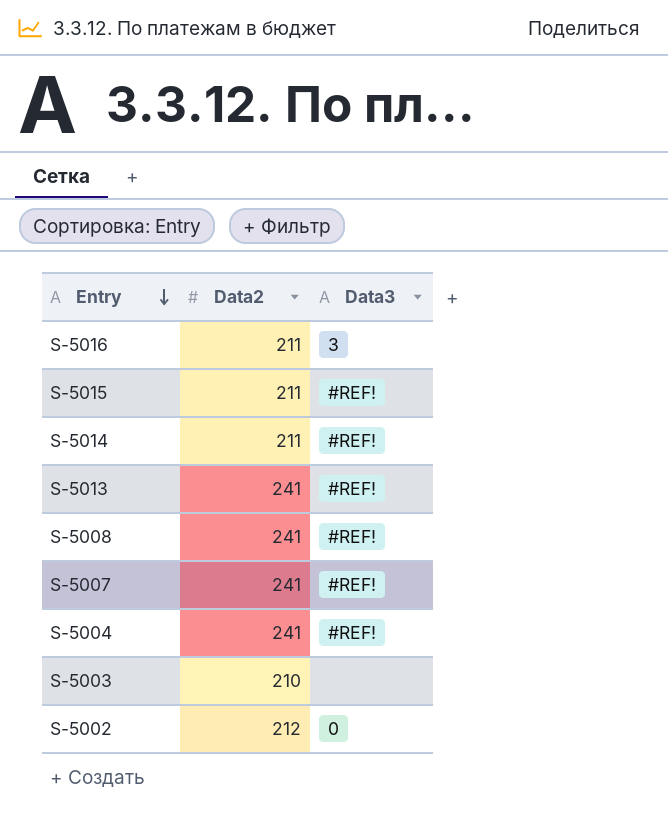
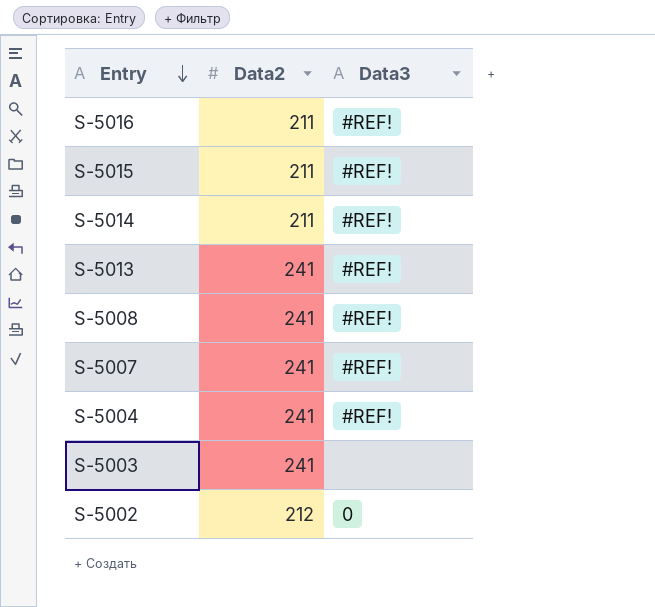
S-5016 | Data3: 3 -> #REF!
S-5003 | Data2: 210 -> 241

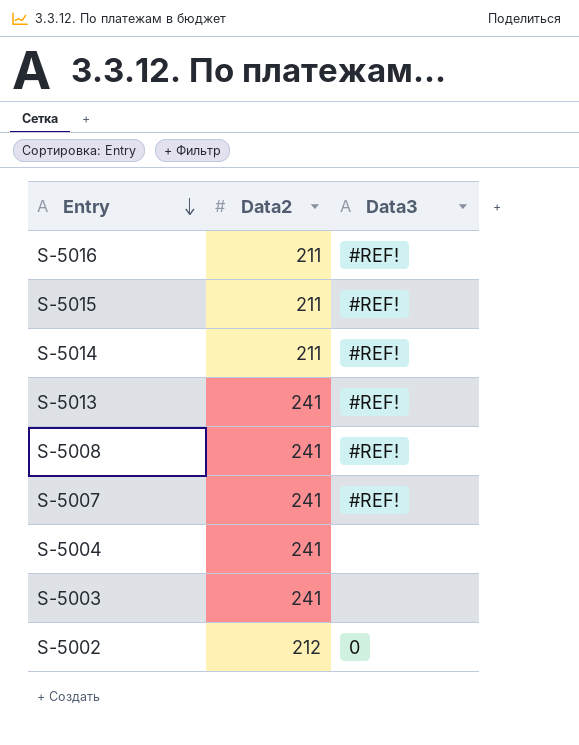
S-5004 | Data3: #REF! -> none

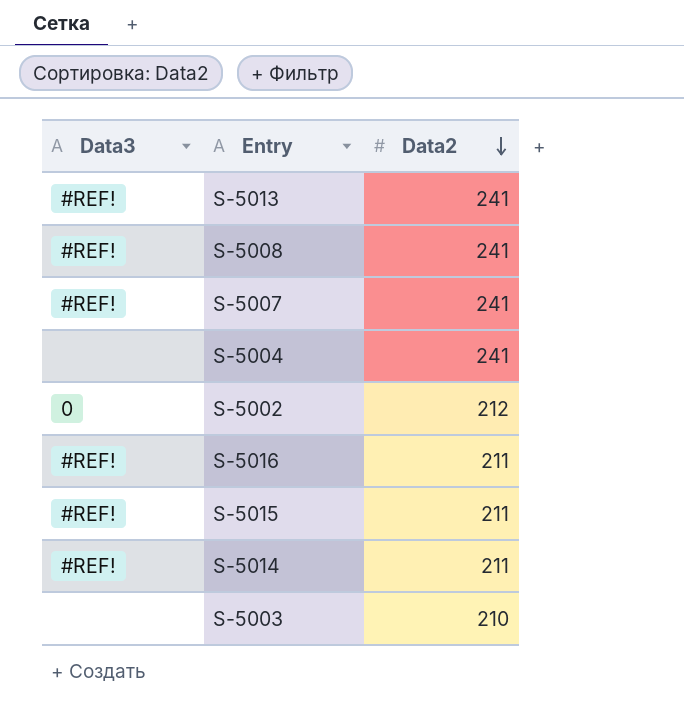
row order: Entry descending -> Data2 descending
column Data3 | position: 3 -> 1
S-5003 | Data2: 241 -> 210

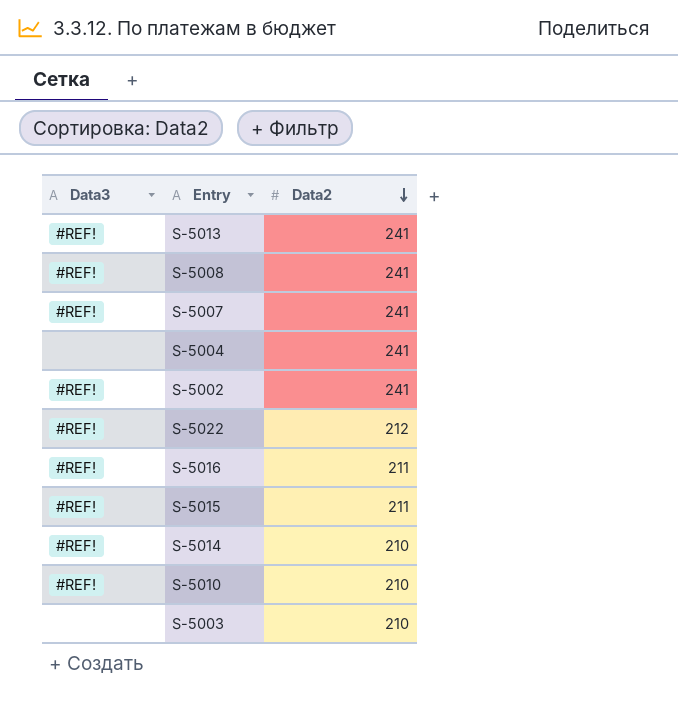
S-5002 | Data3: 0 -> #REF!
S-5002 | Data2: 212 -> 241
row S-5022: none -> #REF! | 212
S-5014 | Data2: 211 -> 210
row S-5010: none -> #REF! | 210

